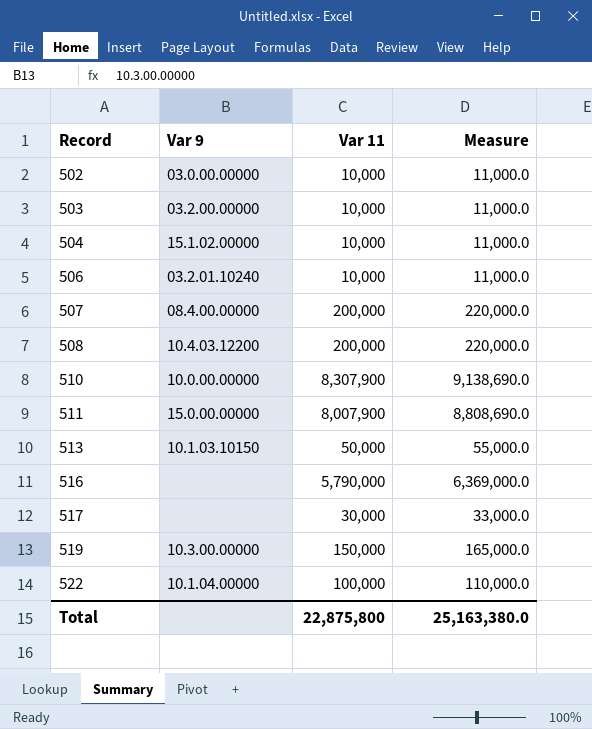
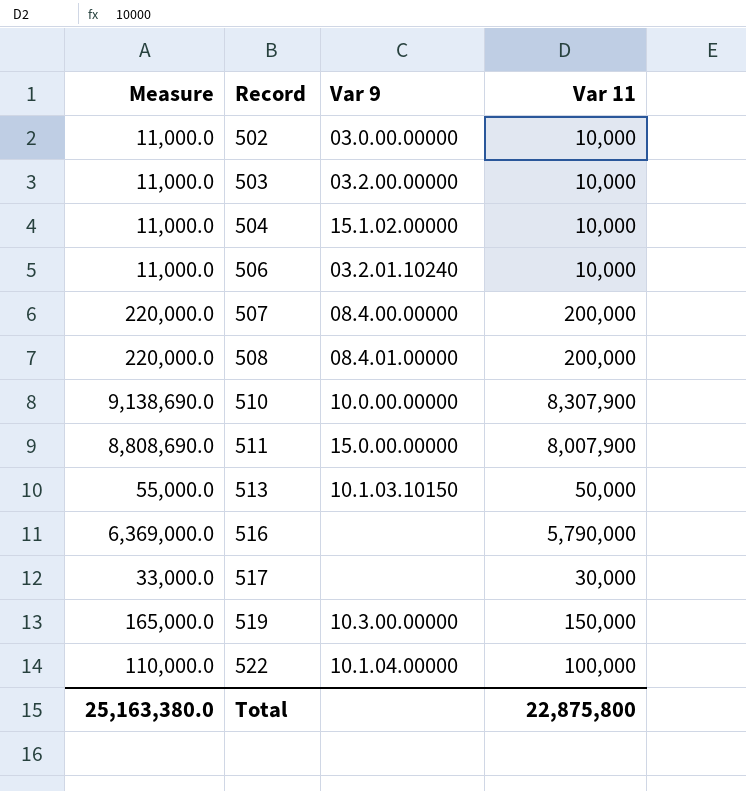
column Measure | position: 4 -> 1
508 | Var 9: 10.4.03.12200 -> 08.4.01.00000

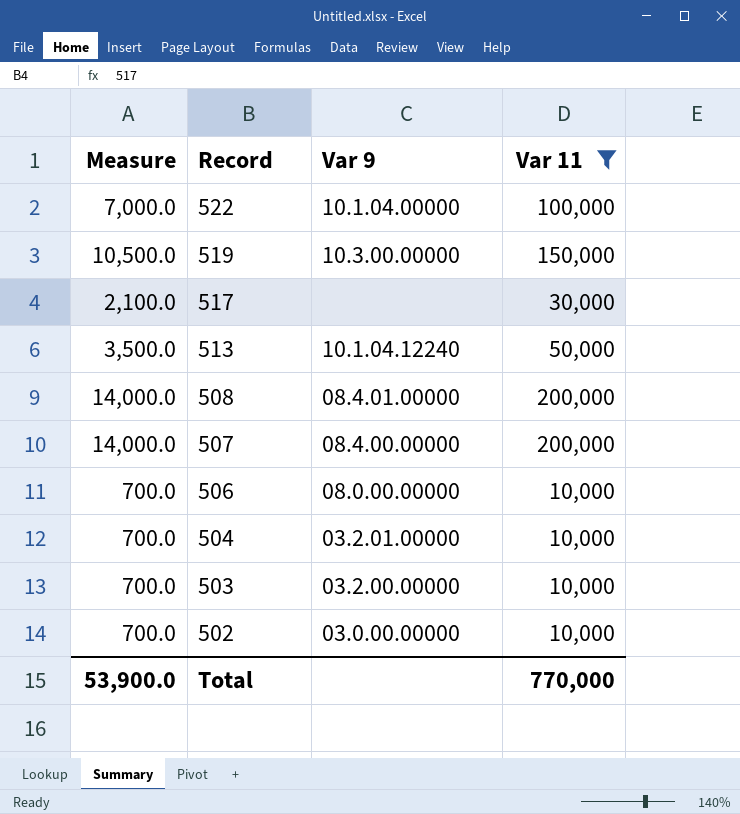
filter: none -> Var 11 <= 200,000
row order: Record ascending -> Record descending
column Measure | formula: [Var 11] * 1.1 -> [Var 11] * 0.07
513 | Var 9: 10.1.03.10150 -> 10.1.04.12240
506 | Var 9: 03.2.01.10240 -> 08.0.00.00000
504 | Var 9: 15.1.02.00000 -> 03.2.01.00000
Total | Measure: 25,163,380.0 -> 53,900.0
Total | Var 11: 22,875,800 -> 770,000

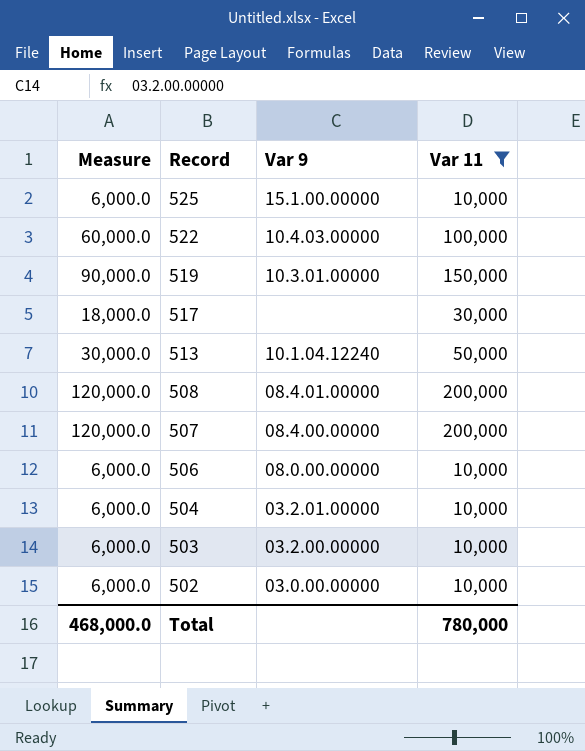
column Measure | formula: [Var 11] * 0.07 -> [Var 11] * 0.6
row 525: none -> 6,000.0 | 15.1.00.00000 | 10,000
522 | Var 9: 10.1.04.00000 -> 10.4.03.00000
519 | Var 9: 10.3.00.00000 -> 10.3.01.00000
Total | Measure: 53,900.0 -> 468,000.0
Total | Var 11: 770,000 -> 780,000

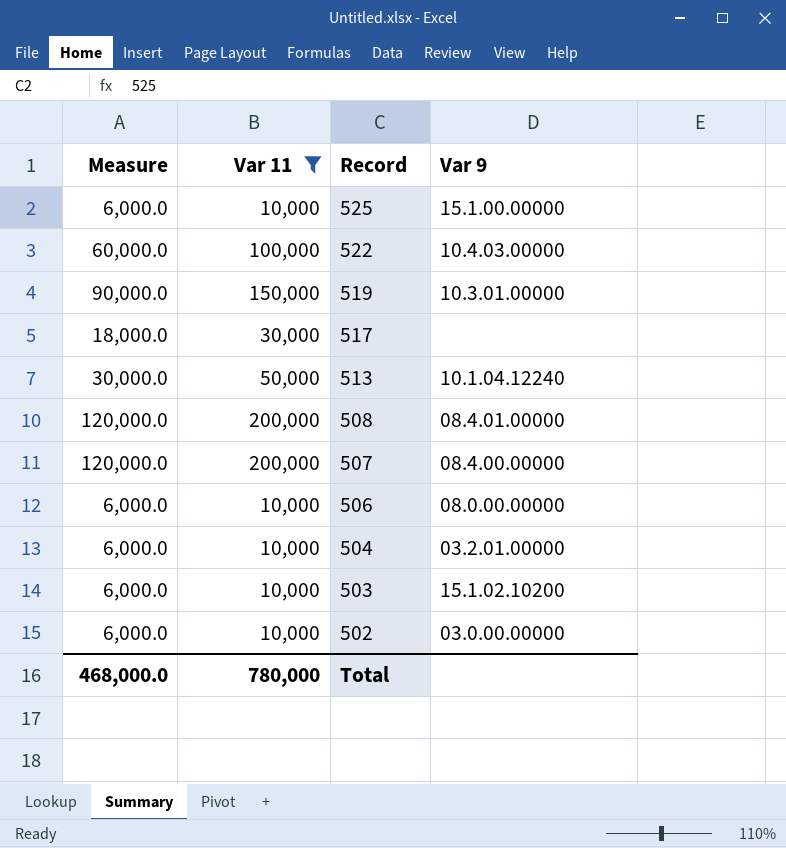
column Var 11 | position: 4 -> 2
503 | Var 9: 03.2.00.00000 -> 15.1.02.10200

